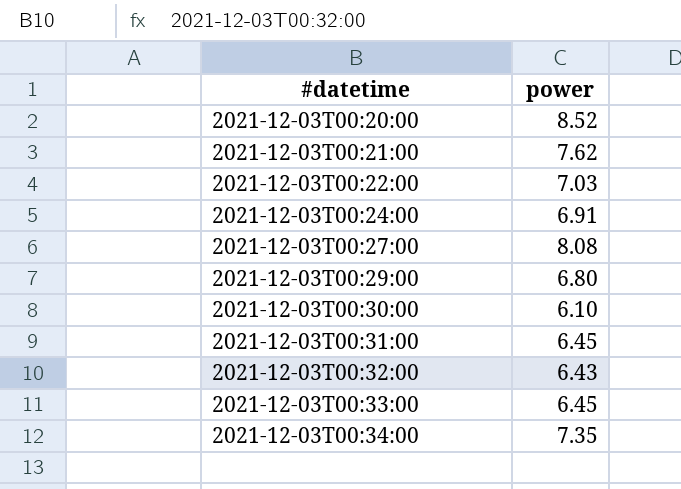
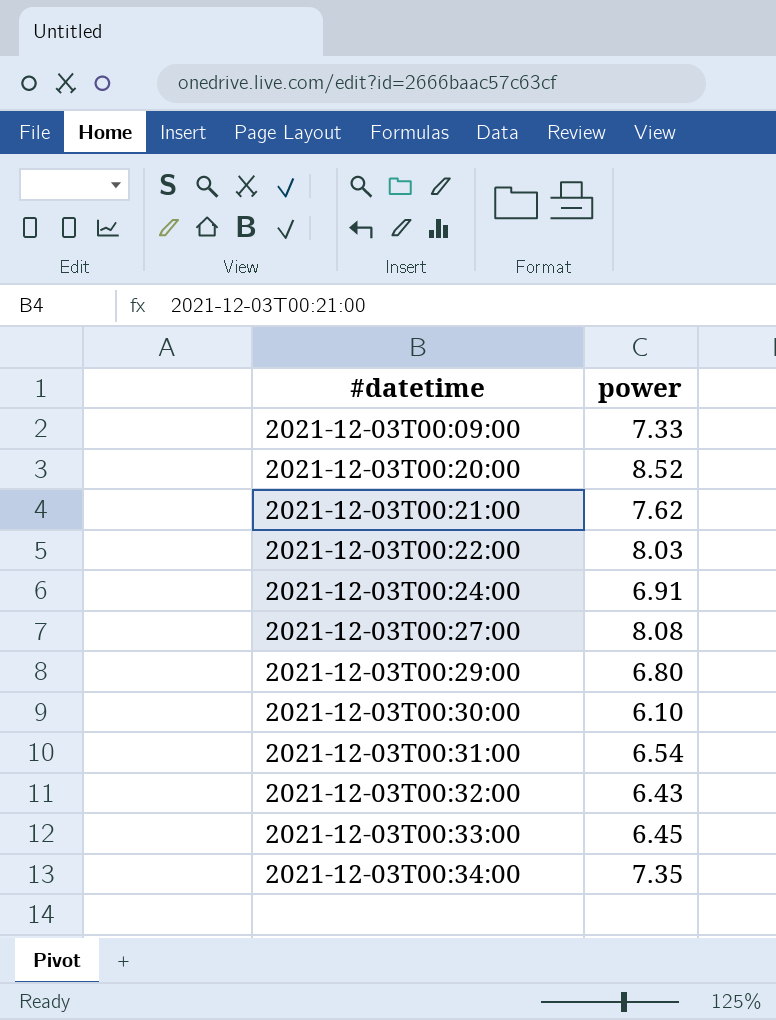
row 2021-12-03T00:09:00: none -> 7.33
2021-12-03T00:22:00 | power: 7.03 -> 8.03
2021-12-03T00:31:00 | power: 6.45 -> 6.54

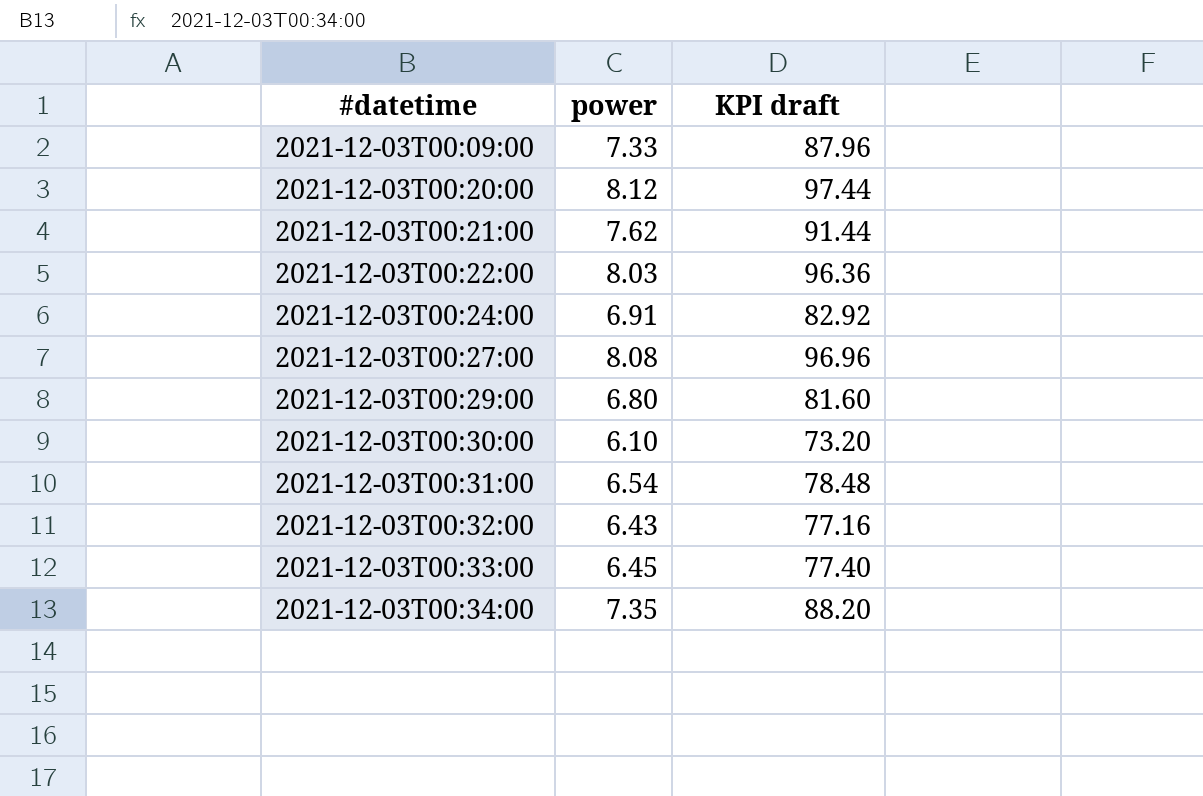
column KPI draft | formula: none -> [power] * 12
2021-12-03T00:20:00 | power: 8.52 -> 8.12

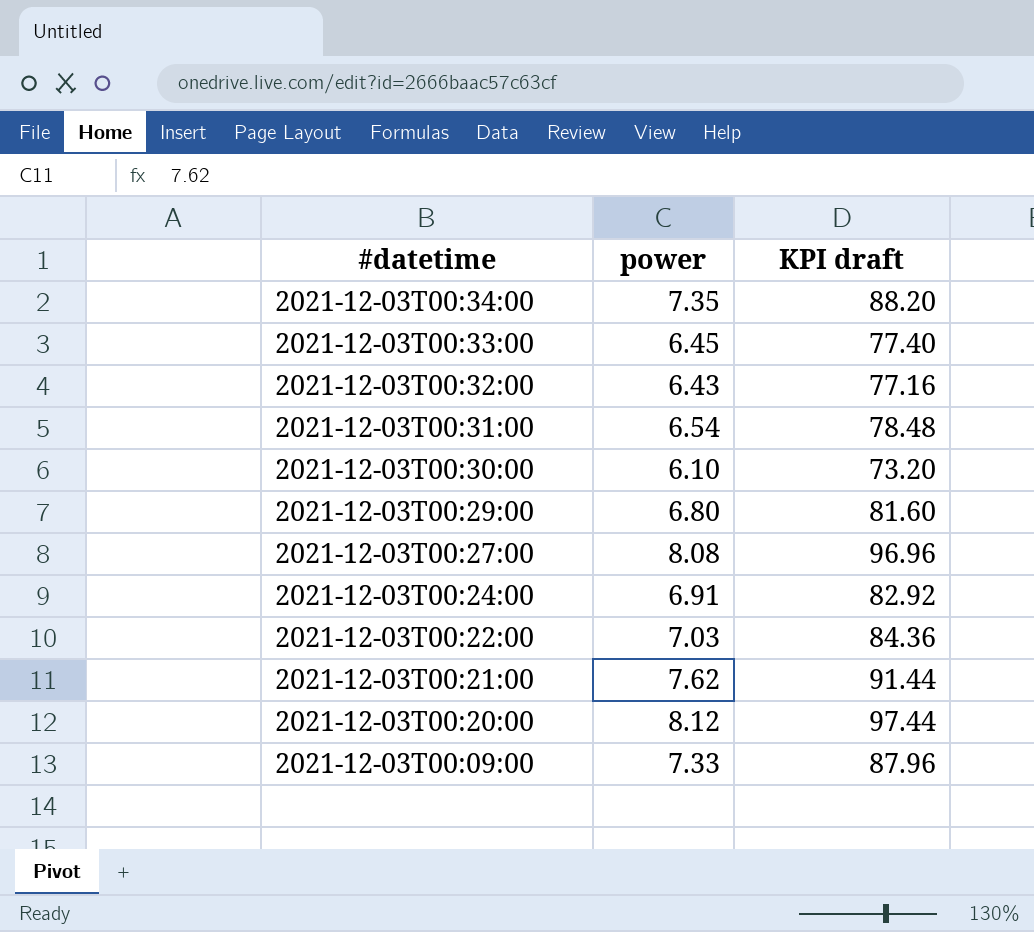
row order: #datetime ascending -> #datetime descending
2021-12-03T00:22:00 | power: 8.03 -> 7.03
2021-12-03T00:22:00 | KPI draft: 96.36 -> 84.36

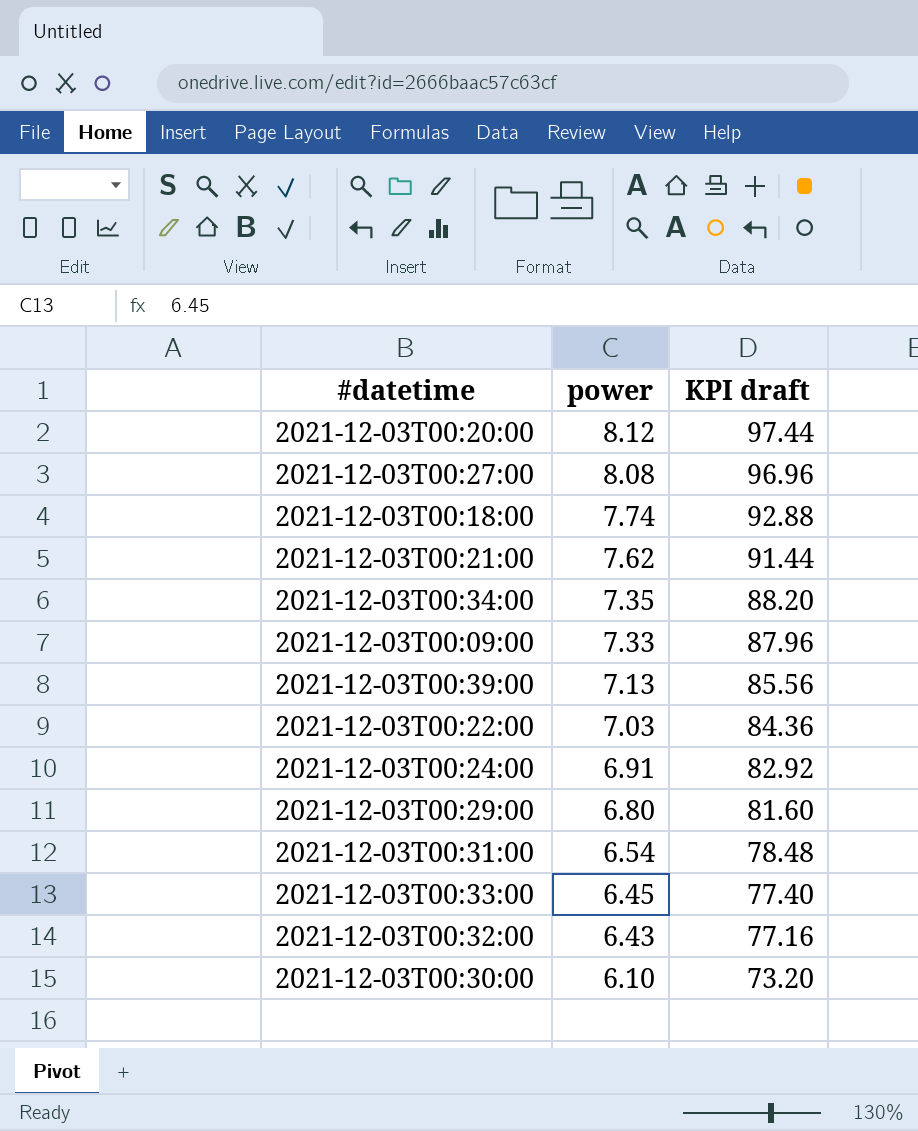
row order: #datetime descending -> power descending
row 2021-12-03T00:18:00: none -> 7.74 | 92.88
row 2021-12-03T00:39:00: none -> 7.13 | 85.56

